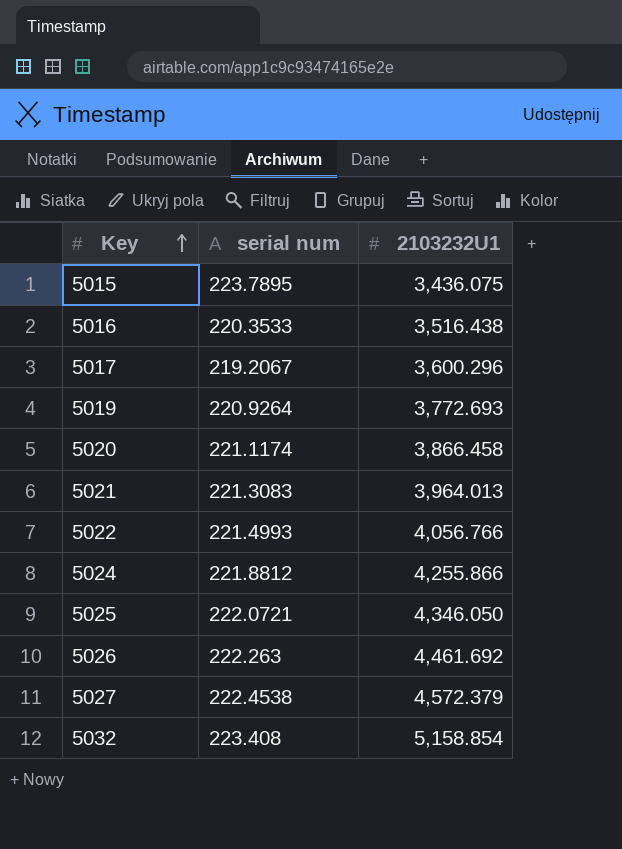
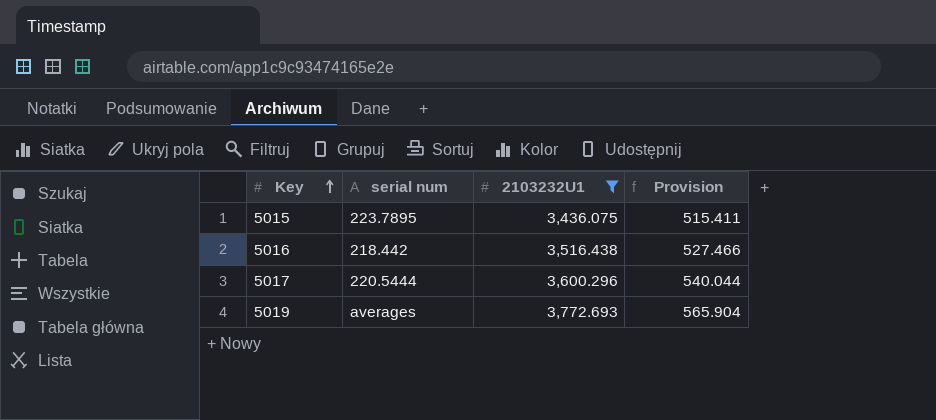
filter: none -> 2103232U1 <= 3,772.693
column Provision | formula: none -> [2103232U1] * 0.15
5016 | serial num: 220.3533 -> 218.442
5017 | serial num: 219.2067 -> 220.5444
5019 | serial num: 220.9264 -> averages

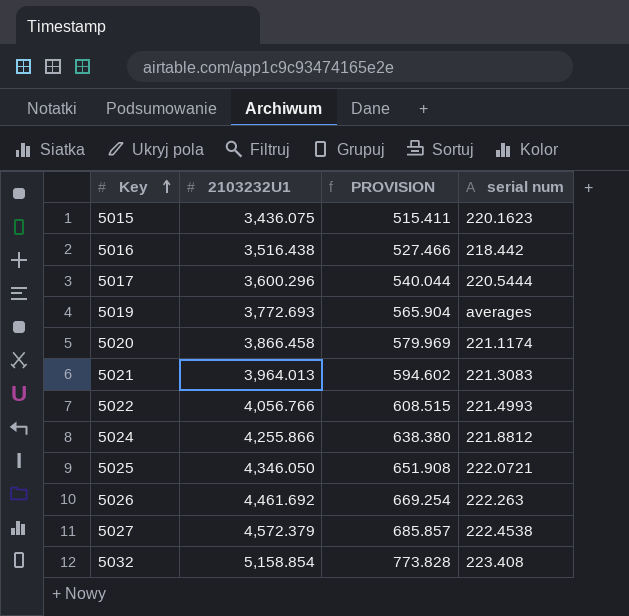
filter: 2103232U1 <= 3,772.693 -> none
column name: Provision -> PROVISION
column serial num | position: 2 -> 4
5015 | serial num: 223.7895 -> 220.1623

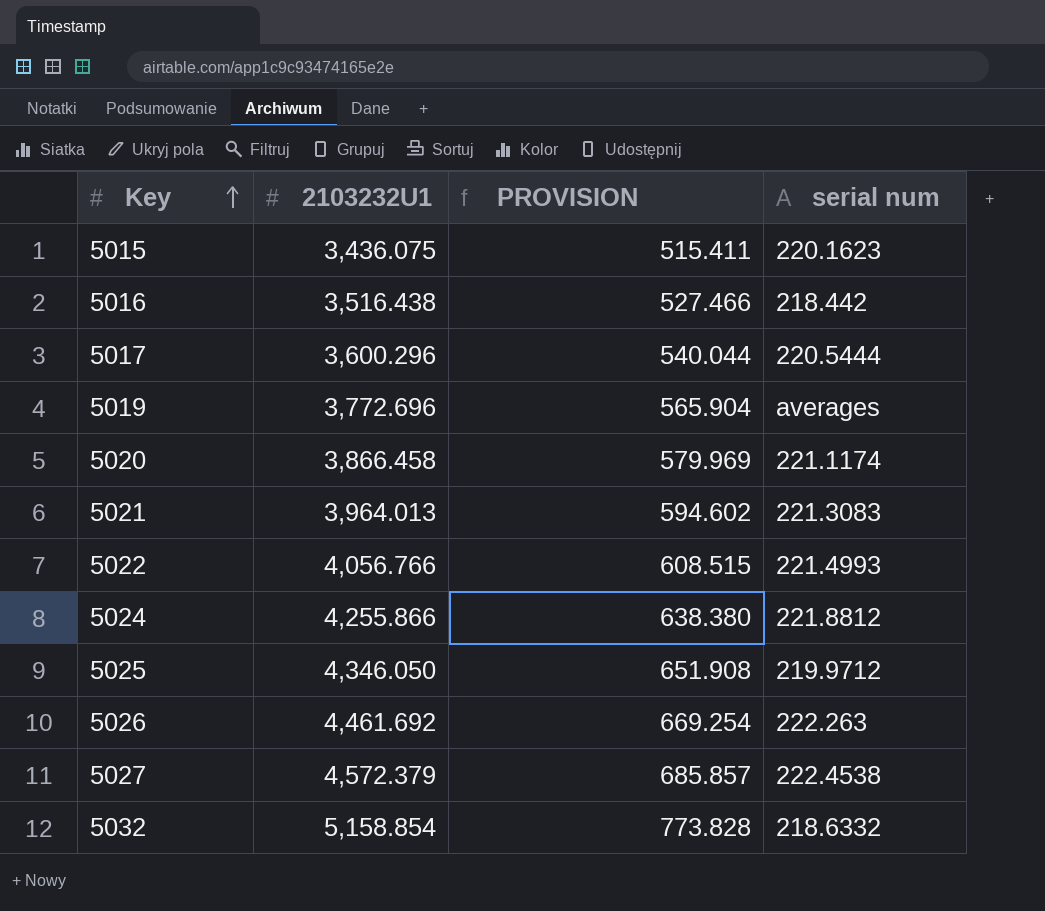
5019 | 2103232U1: 3,772.693 -> 3,772.696
5025 | serial num: 222.0721 -> 219.9712
5032 | serial num: 223.408 -> 218.6332

